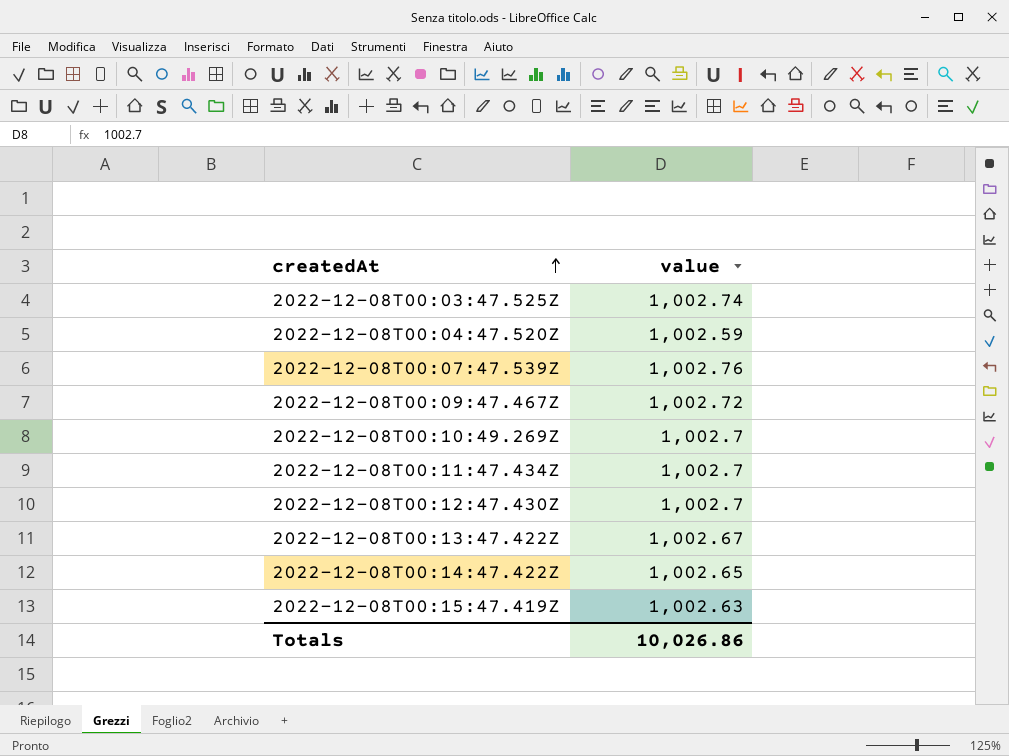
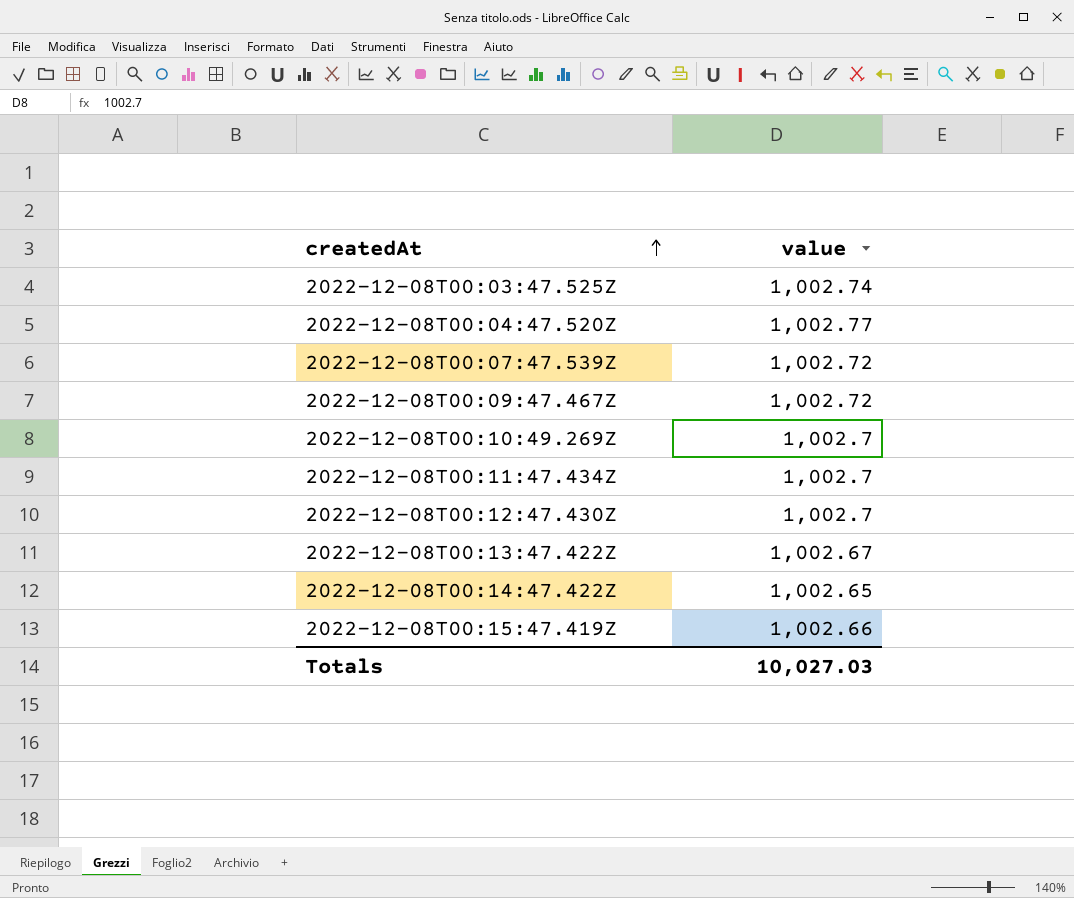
2022-12-08T00:04:47.520Z | value: 1,002.59 -> 1,002.77
2022-12-08T00:07:47.539Z | value: 1,002.76 -> 1,002.72
2022-12-08T00:15:47.419Z | value: 1,002.63 -> 1,002.66
Totals | value: 10,026.86 -> 10,027.03

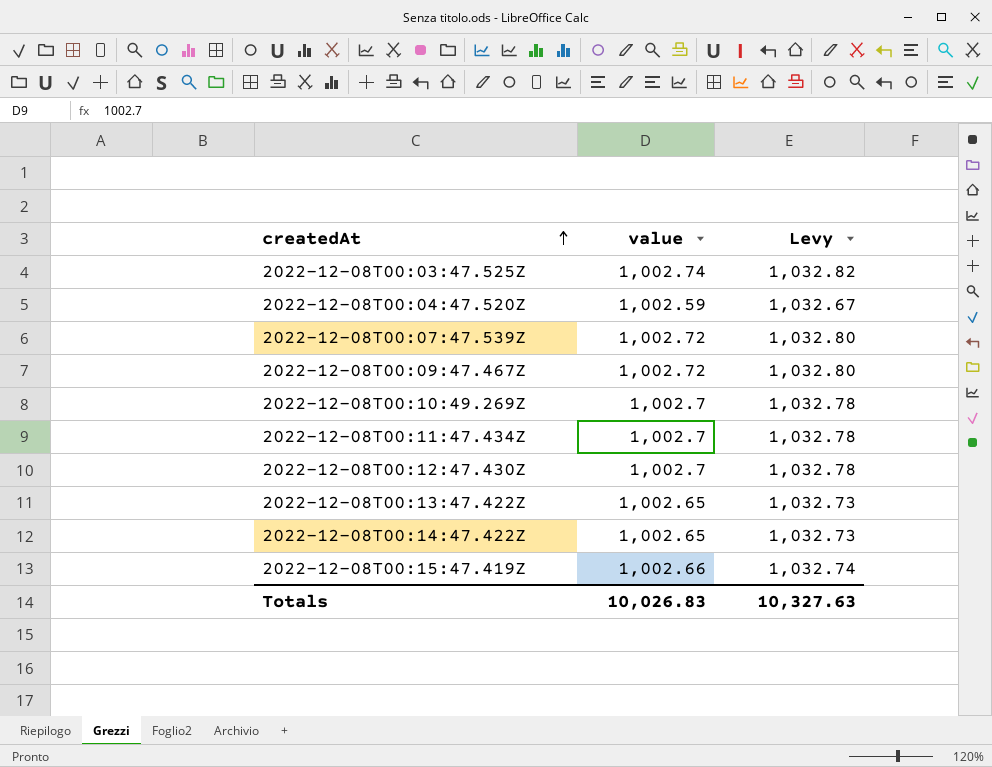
column Levy | formula: none -> [value] * 1.03
2022-12-08T00:04:47.520Z | value: 1,002.77 -> 1,002.59
2022-12-08T00:13:47.422Z | value: 1,002.67 -> 1,002.65
Totals | value: 10,027.03 -> 10,026.83

